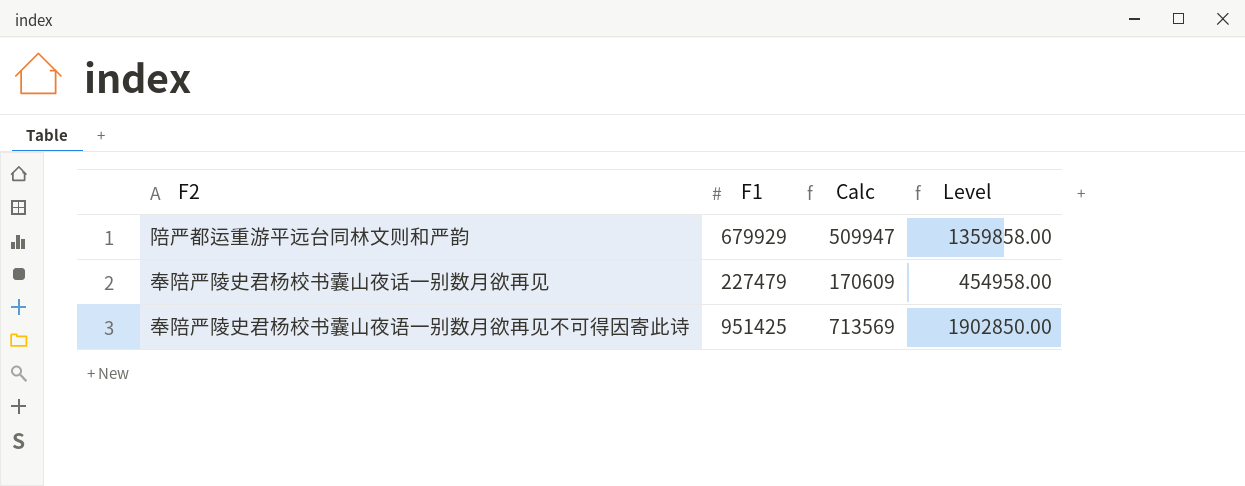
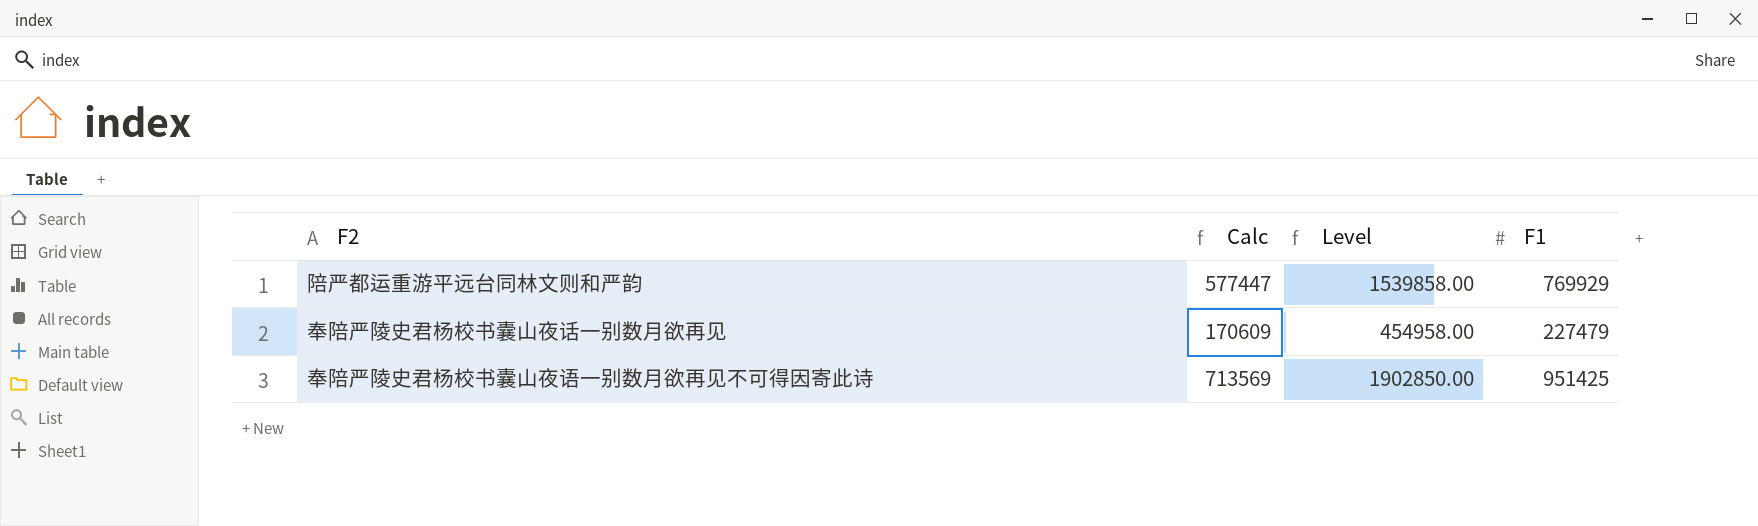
column F1 | position: 2 -> 4
陪严都运重游平远台同林文则和严韵 | Calc: 509947 -> 577447
陪严都运重游平远台同林文则和严韵 | Level: 1359858.00 -> 1539858.00
陪严都运重游平远台同林文则和严韵 | F1: 679929 -> 769929

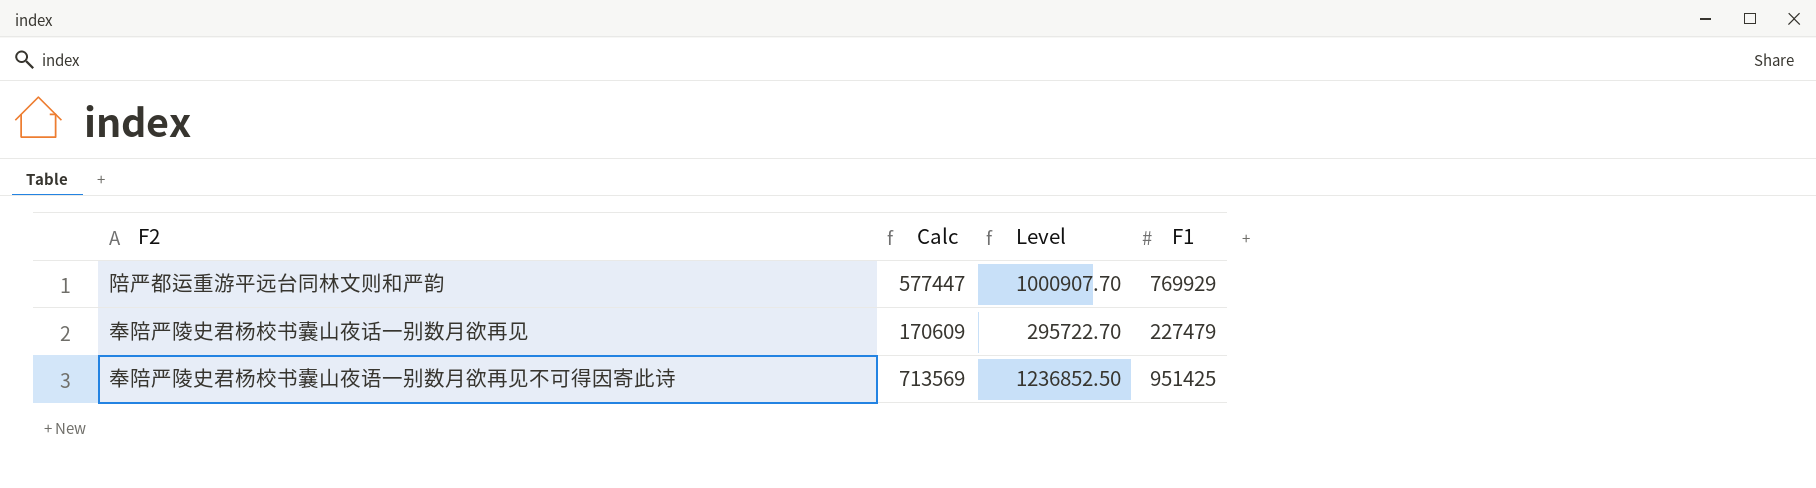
column Level | formula: [F1] * 2 -> [F1] * 1.3

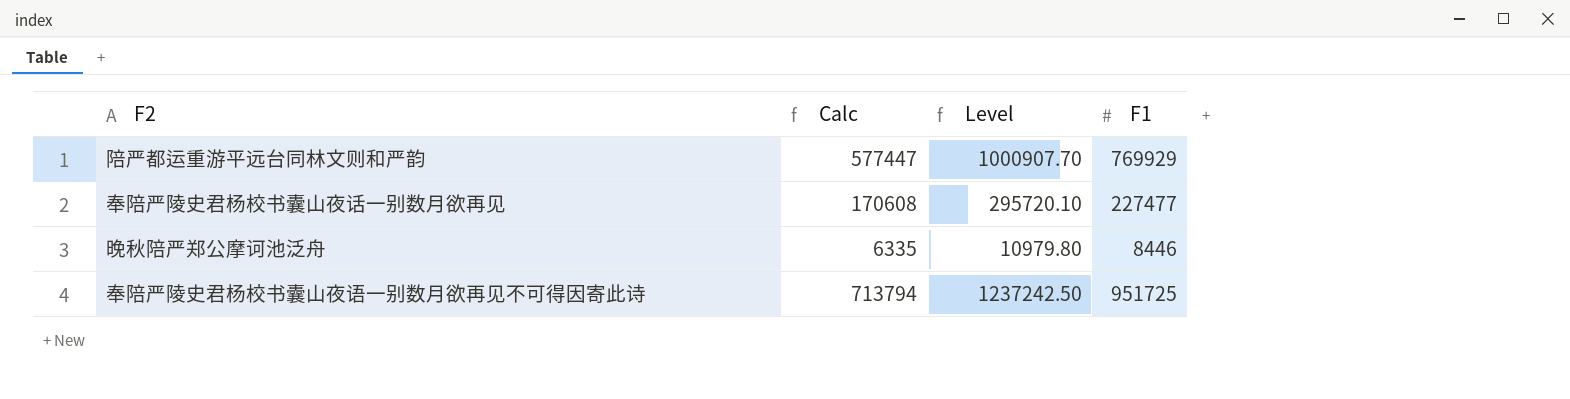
奉陪严陵史君杨校书囊山夜话一别数月欲再见 | Calc: 170609 -> 170608
奉陪严陵史君杨校书囊山夜话一别数月欲再见 | Level: 295722.70 -> 295720.10
奉陪严陵史君杨校书囊山夜话一别数月欲再见 | F1: 227479 -> 227477
row 晚秋陪严郑公摩诃池泛舟: none -> 6335 | 10979.80 | 8446
奉陪严陵史君杨校书囊山夜语一别数月欲再见不可得因寄此诗 | Calc: 713569 -> 713794
奉陪严陵史君杨校书囊山夜语一别数月欲再见不可得因寄此诗 | Level: 1236852.50 -> 1237242.50
奉陪严陵史君杨校书囊山夜语一别数月欲再见不可得因寄此诗 | F1: 951425 -> 951725

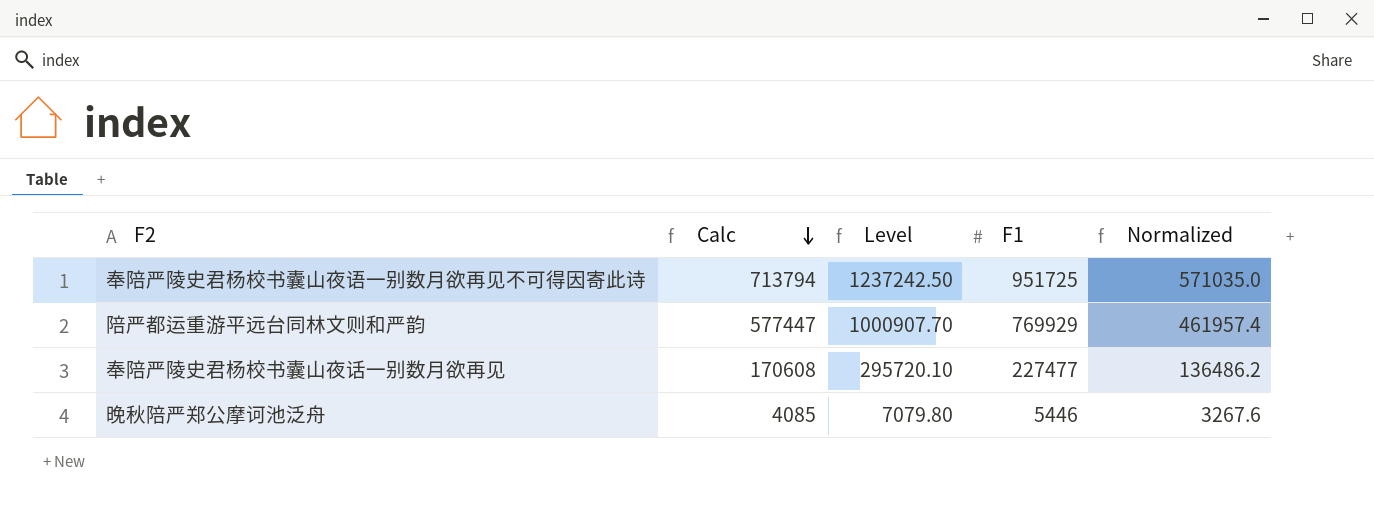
row order: none -> Calc descending
column Normalized | formula: none -> [F1] * 0.6
晚秋陪严郑公摩诃池泛舟 | Calc: 6335 -> 4085
晚秋陪严郑公摩诃池泛舟 | Level: 10979.80 -> 7079.80
晚秋陪严郑公摩诃池泛舟 | F1: 8446 -> 5446

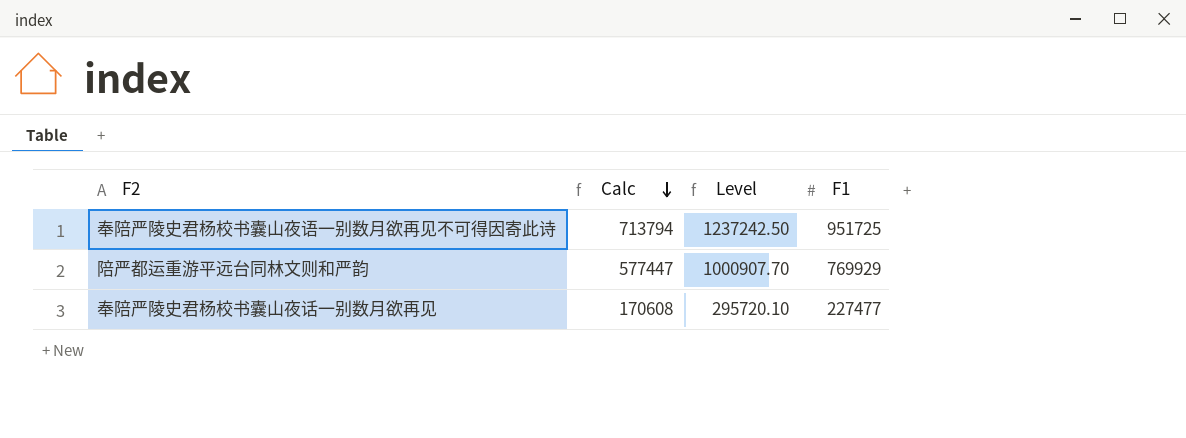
column Normalized | formula: [F1] * 0.6 -> none
row 晚秋陪严郑公摩诃池泛舟: 4085 | 7079.80 | 5446 | 3267.6 -> none

